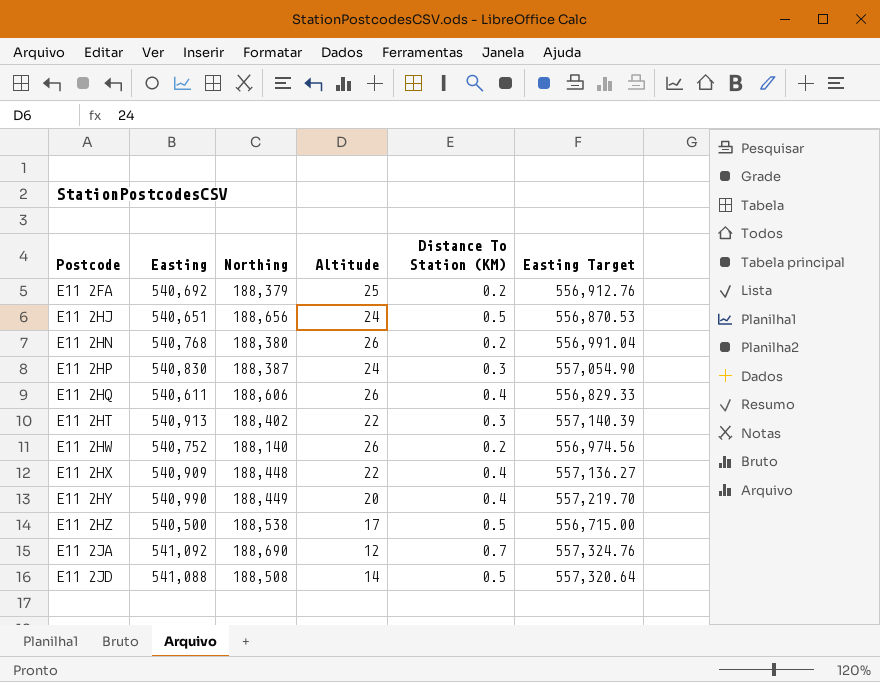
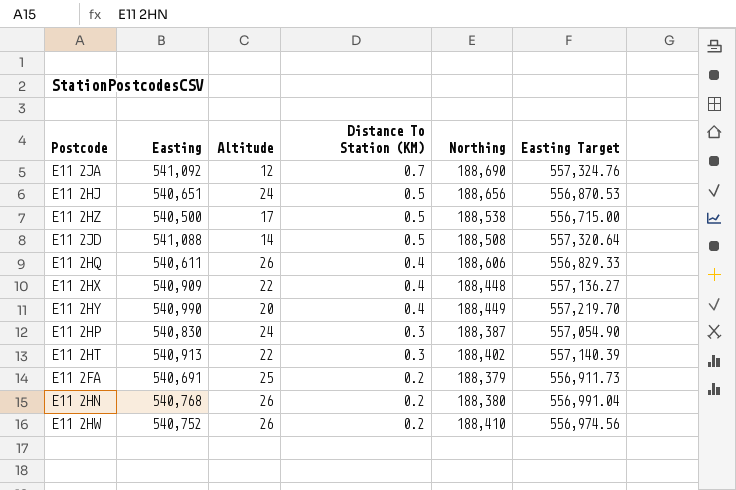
row order: Postcode ascending -> Distance To Station (KM) descending
column Northing | position: 3 -> 5
E11 2FA | Easting: 540,692 -> 540,691
E11 2FA | Easting Target: 556,912.76 -> 556,911.73
E11 2HW | Northing: 188,140 -> 188,410

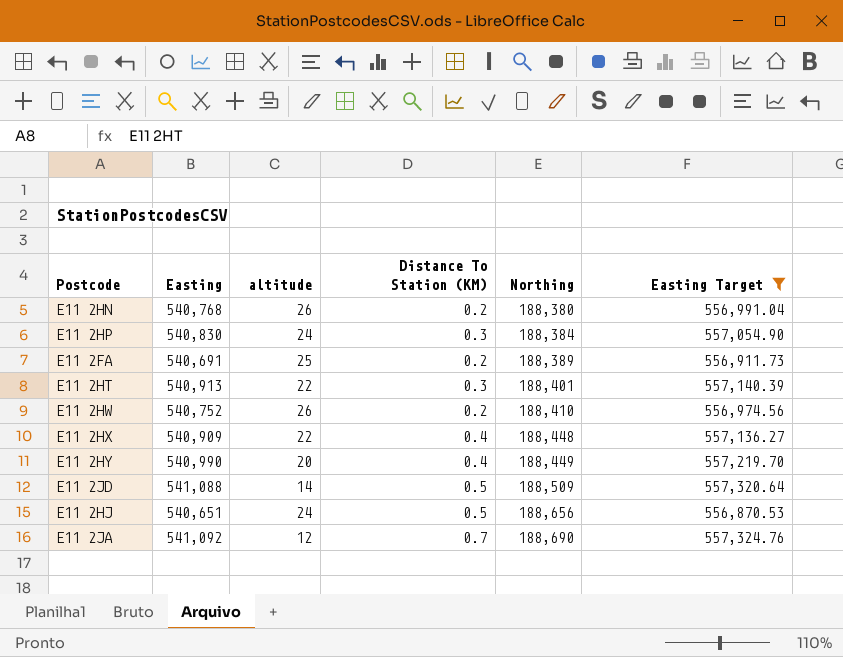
filter: none -> Easting Target >= 556,870.53
row order: Distance To Station (KM) descending -> Northing ascending
column name: Altitude -> altitude
E11 2HP | Northing: 188,387 -> 188,384
E11 2FA | Northing: 188,379 -> 188,389
E11 2HT | Northing: 188,402 -> 188,401
E11 2JD | Northing: 188,508 -> 188,509

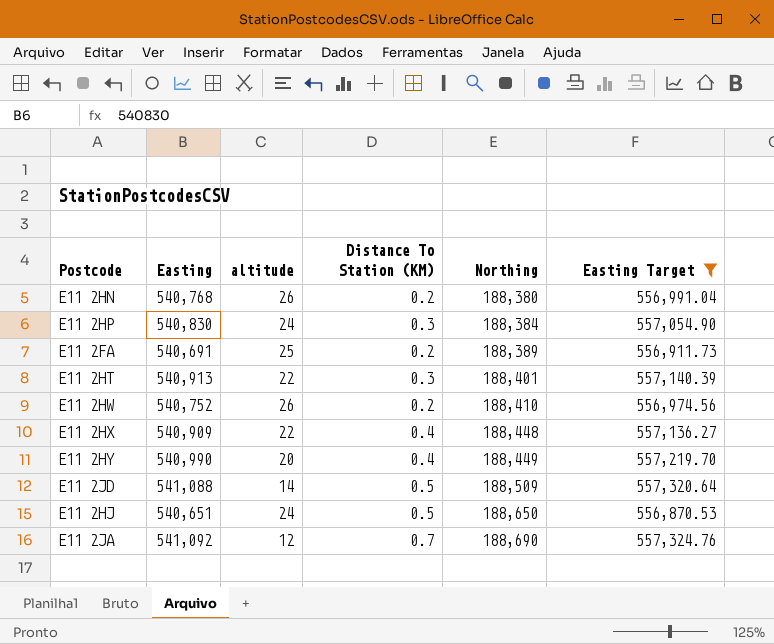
E11 2HJ | Northing: 188,656 -> 188,650

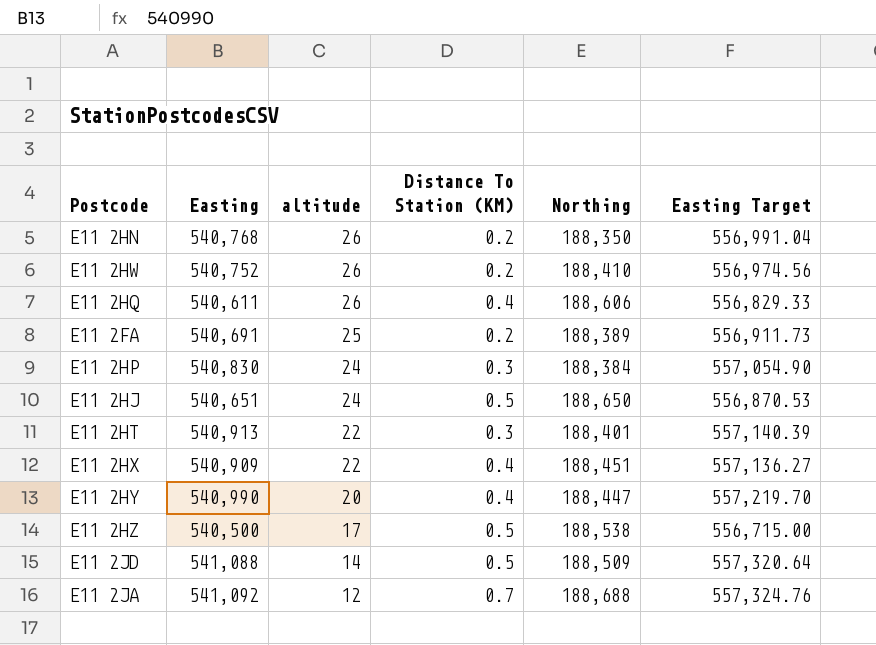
filter: Easting Target >= 556,870.53 -> none
row order: Northing ascending -> altitude descending
E11 2HN | Northing: 188,380 -> 188,350
E11 2HX | Northing: 188,448 -> 188,451
E11 2HY | Northing: 188,449 -> 188,447
E11 2JA | Northing: 188,690 -> 188,688

